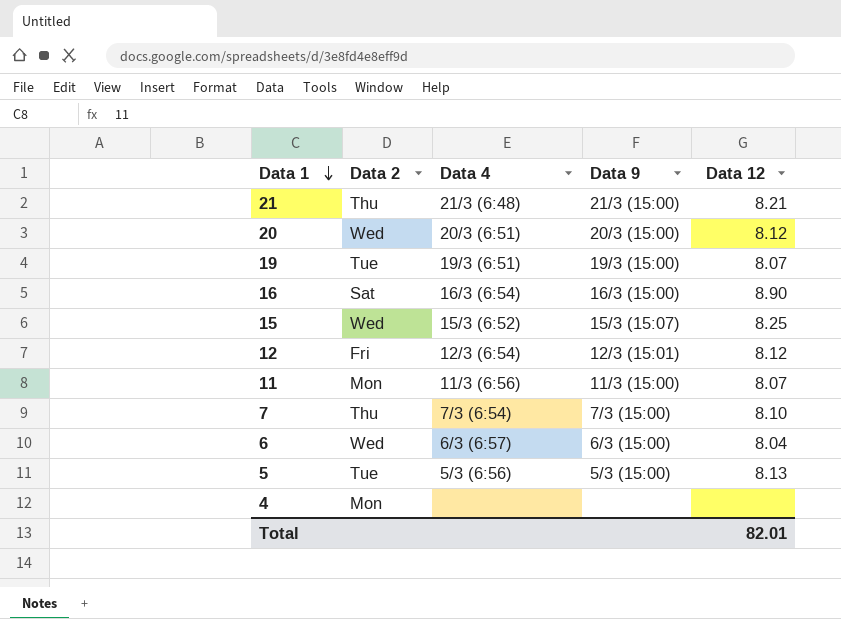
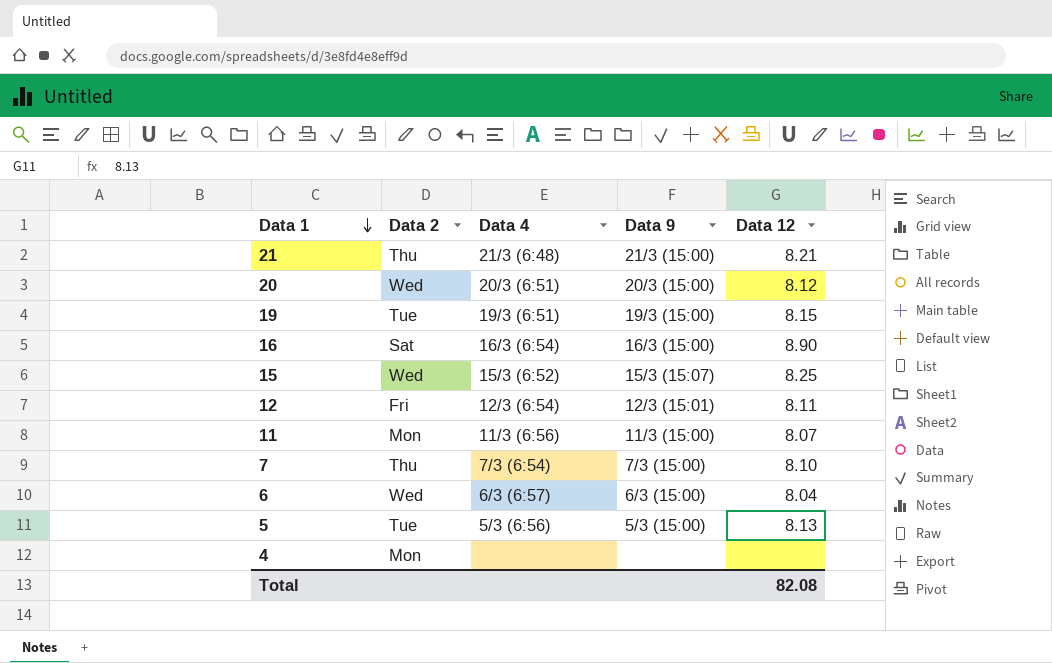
19 | Data 12: 8.07 -> 8.15
12 | Data 12: 8.12 -> 8.11
Total | Data 12: 82.01 -> 82.08

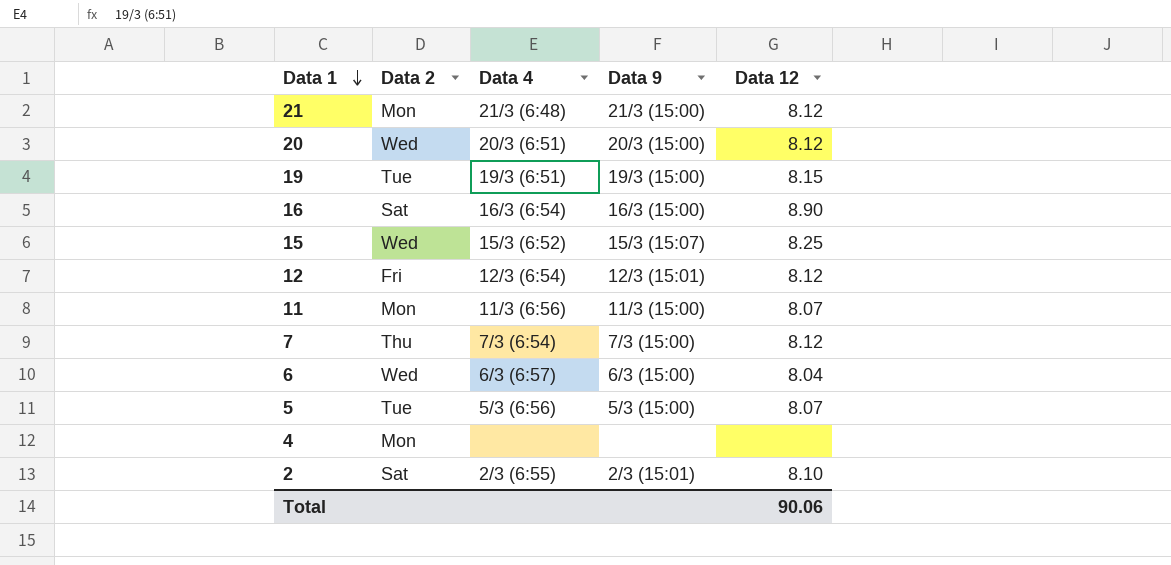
21 | Data 2: Thu -> Mon
21 | Data 12: 8.21 -> 8.12
12 | Data 12: 8.11 -> 8.12
7 | Data 12: 8.10 -> 8.12
5 | Data 12: 8.13 -> 8.07
row 2: none -> Sat | 2/3 (6:55) | 2/3 (15:01) | 8.10
Total | Data 12: 82.08 -> 90.06

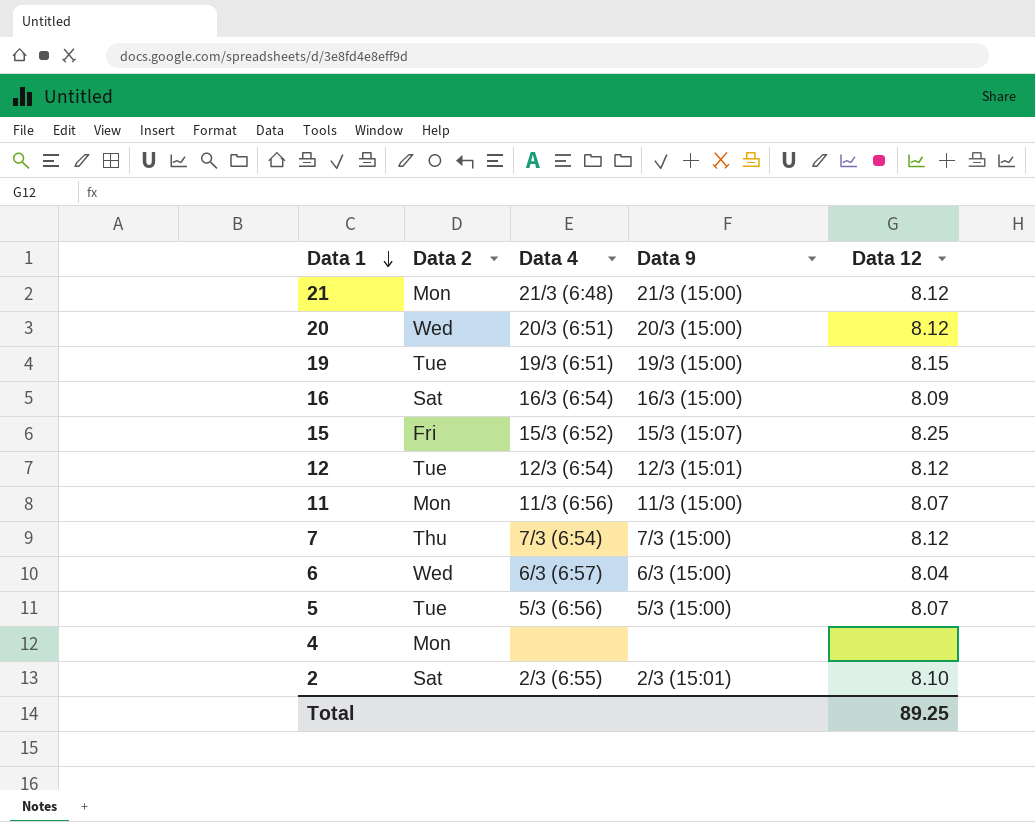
16 | Data 12: 8.90 -> 8.09
15 | Data 2: Wed -> Fri
12 | Data 2: Fri -> Tue
Total | Data 12: 90.06 -> 89.25

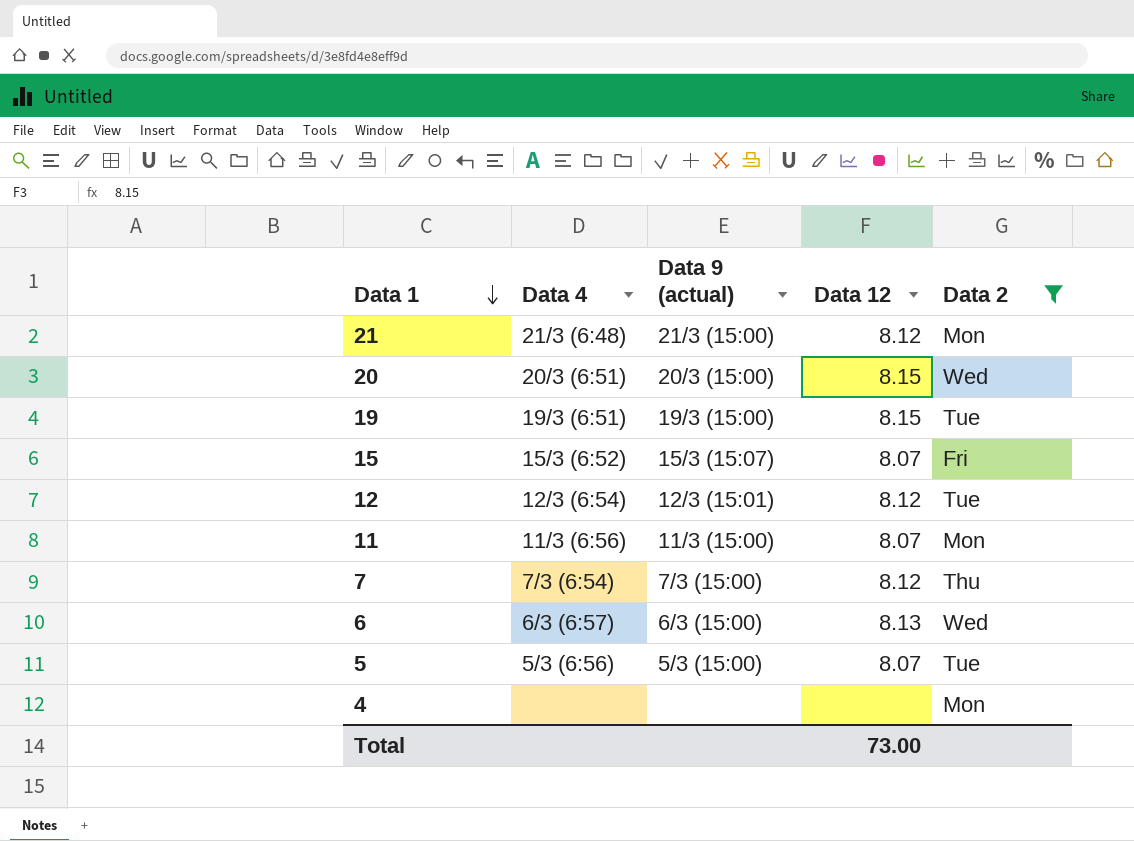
filter: none -> Data 2 != Sat
column name: Data 9 -> Data 9 (actual)
column Data 2 | position: 2 -> 5
20 | Data 12: 8.12 -> 8.15
15 | Data 12: 8.25 -> 8.07
6 | Data 12: 8.04 -> 8.13
Total | Data 12: 89.25 -> 73.00

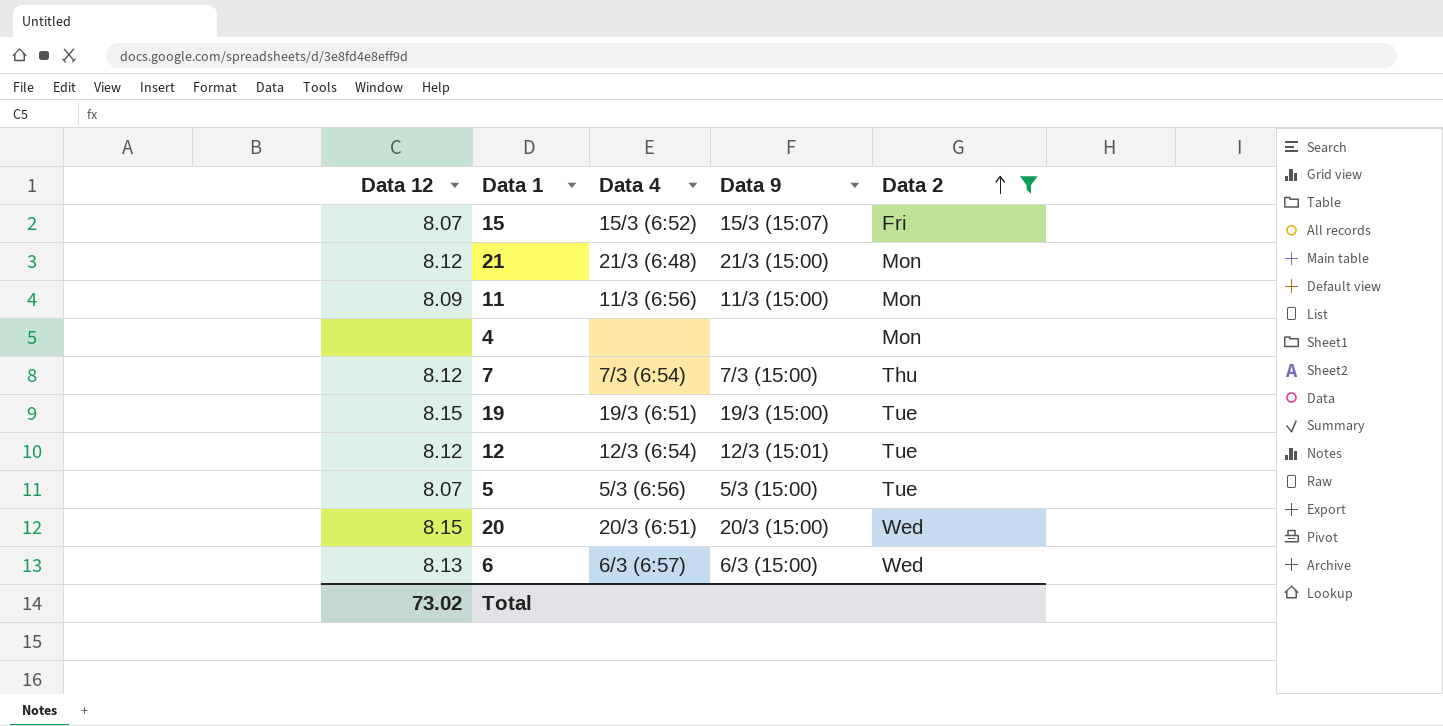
row order: Data 1 descending -> Data 2 ascending
column Data 12 | position: 4 -> 1
column name: Data 9 (actual) -> Data 9
11 | Data 12: 8.07 -> 8.09
Total | Data 12: 73.00 -> 73.02

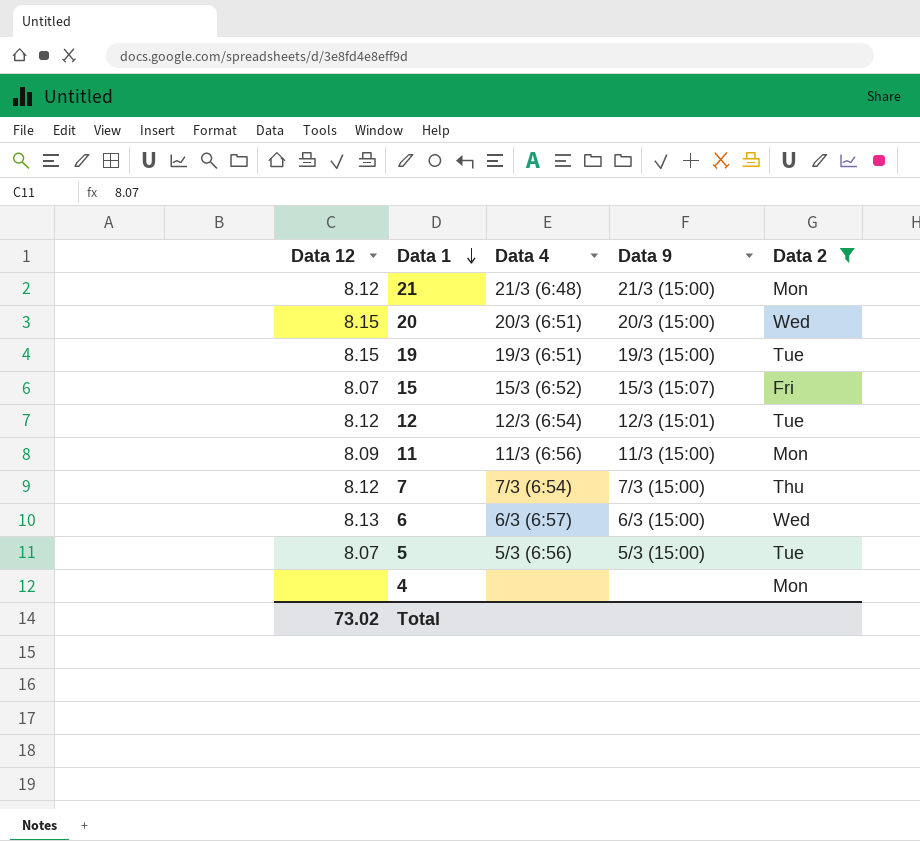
row order: Data 2 ascending -> Data 1 descending

